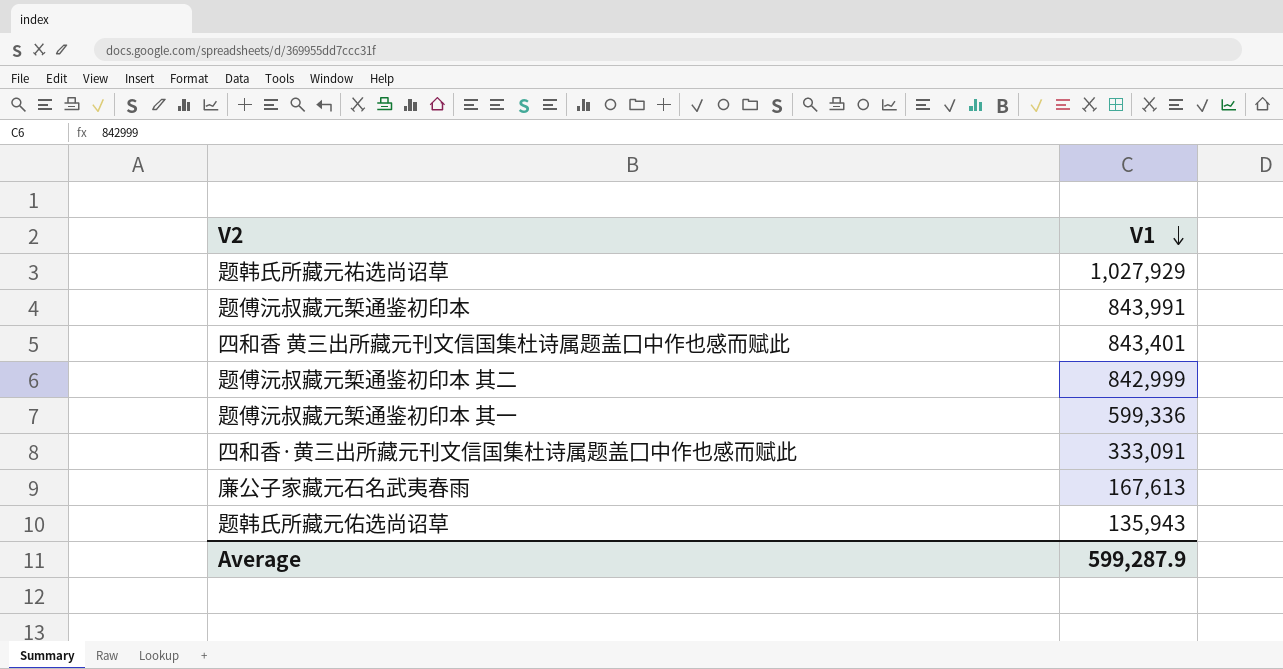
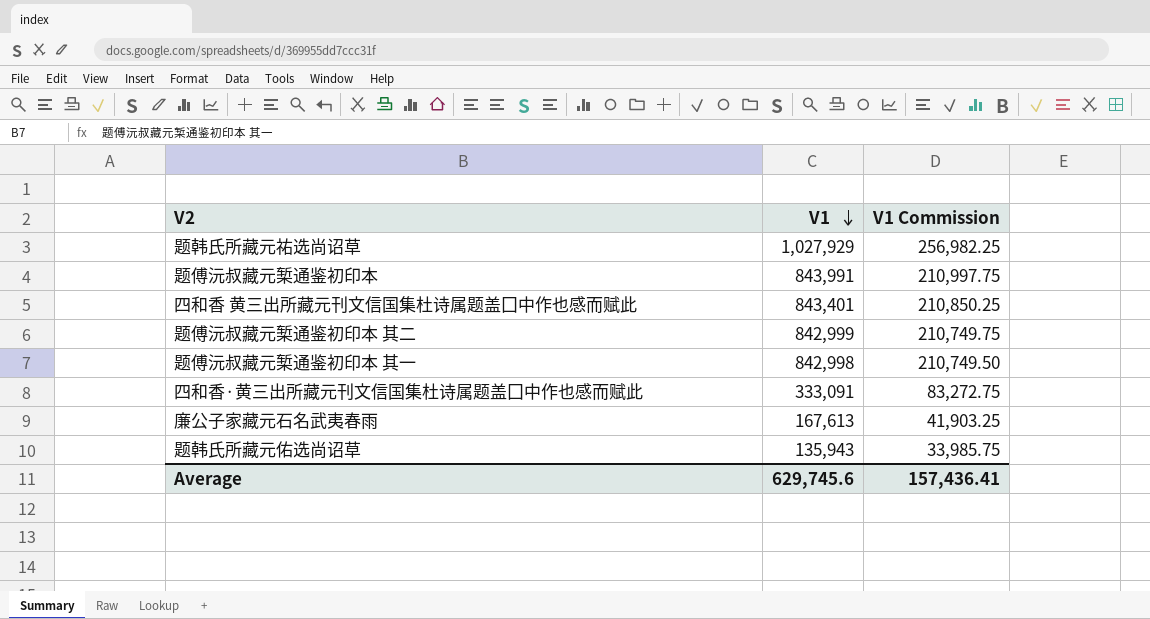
column V1 Commission | formula: none -> [V1] * 0.25
题傅沅叔藏元椠通鉴初印本 其一 | V1: 599,336 -> 842,998
Average | V1: 599,287.9 -> 629,745.6

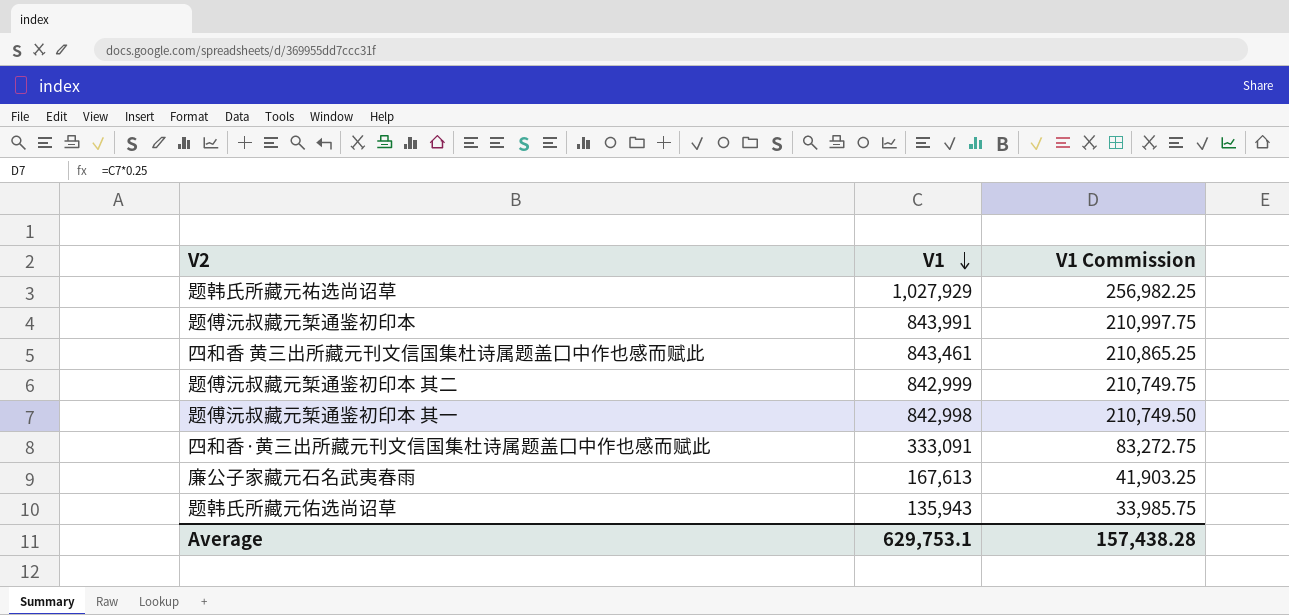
四和香 黄三出所藏元刊文信国集杜诗属题盖囗中作也感而赋此 | V1: 843,401 -> 843,461
四和香 黄三出所藏元刊文信国集杜诗属题盖囗中作也感而赋此 | V1 Commission: 210,850.25 -> 210,865.25
Average | V1: 629,745.6 -> 629,753.1
Average | V1 Commission: 157,436.41 -> 157,438.28

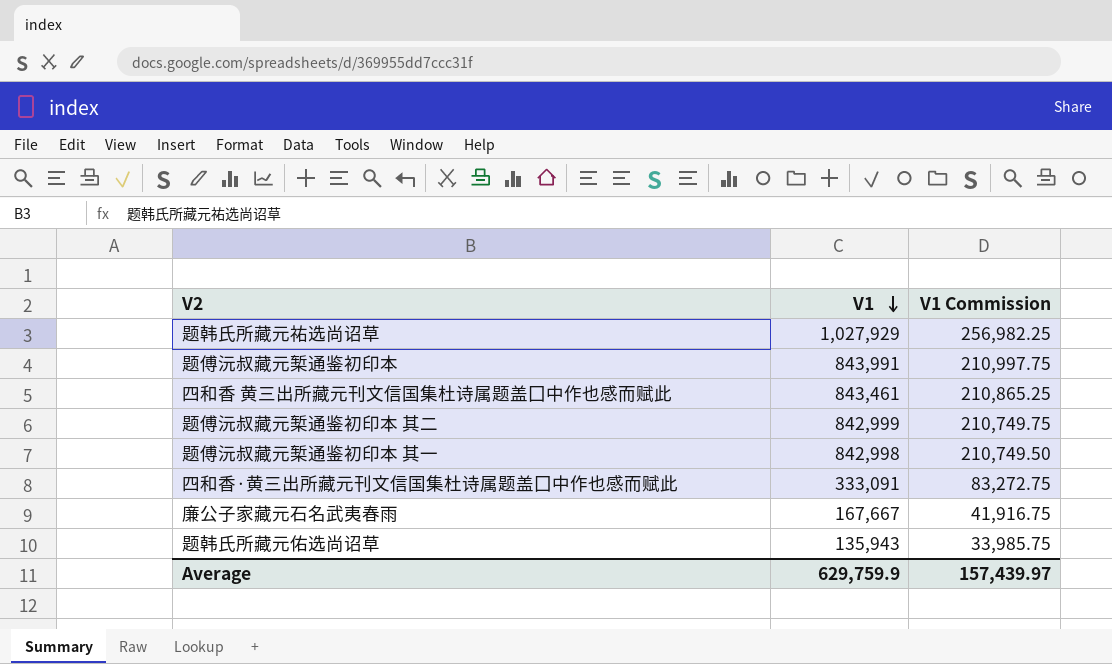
廉公子家藏元石名武夷春雨 | V1: 167,613 -> 167,667
廉公子家藏元石名武夷春雨 | V1 Commission: 41,903.25 -> 41,916.75
Average | V1: 629,753.1 -> 629,759.9
Average | V1 Commission: 157,438.28 -> 157,439.97

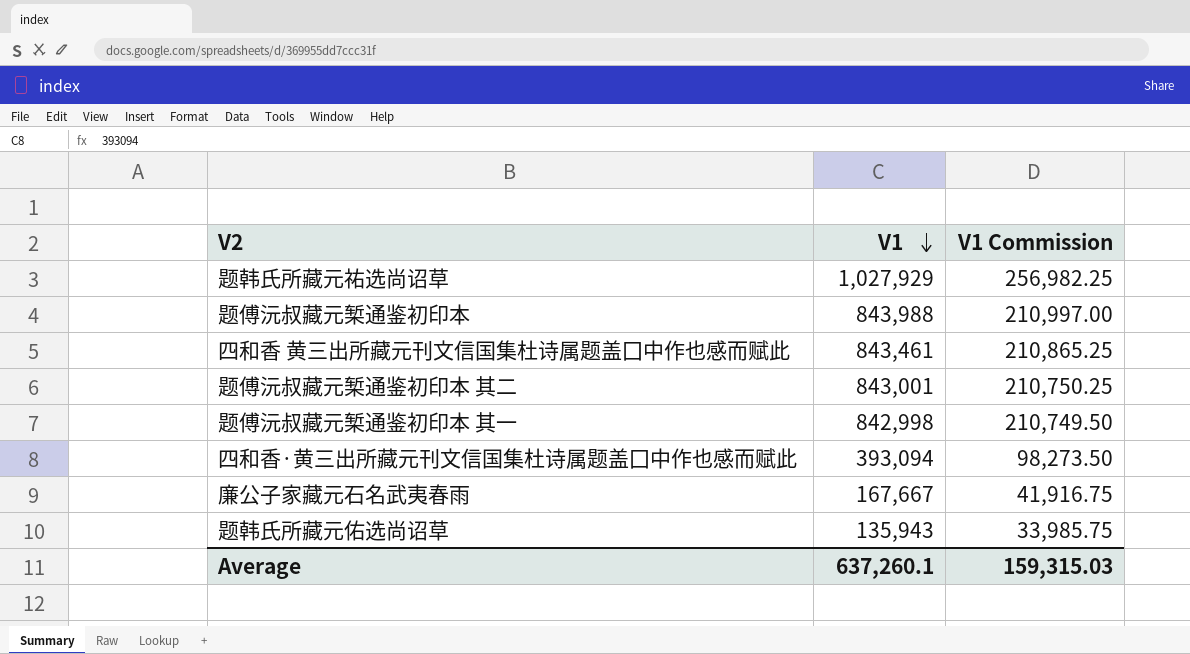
题傅沅叔藏元椠通鉴初印本 | V1: 843,991 -> 843,988
题傅沅叔藏元椠通鉴初印本 | V1 Commission: 210,997.75 -> 210,997.00
题傅沅叔藏元椠通鉴初印本 其二 | V1: 842,999 -> 843,001
题傅沅叔藏元椠通鉴初印本 其二 | V1 Commission: 210,749.75 -> 210,750.25
四和香·黄三出所藏元刊文信国集杜诗属题盖囗中作也感而赋此 | V1: 333,091 -> 393,094
四和香·黄三出所藏元刊文信国集杜诗属题盖囗中作也感而赋此 | V1 Commission: 83,272.75 -> 98,273.50
Average | V1: 629,759.9 -> 637,260.1
Average | V1 Commission: 157,439.97 -> 159,315.03

